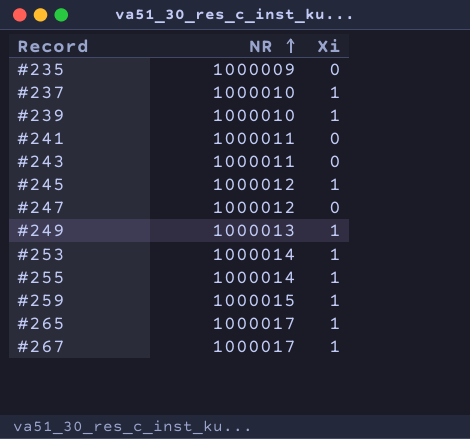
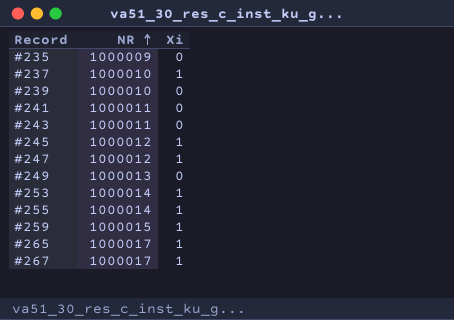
#239 | Xi: 1 -> 0
#247 | Xi: 0 -> 1
#249 | Xi: 1 -> 0

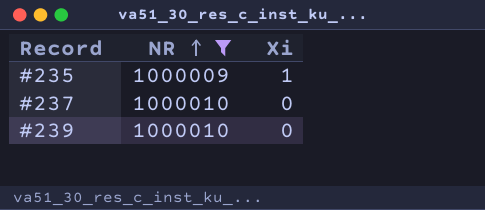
filter: none -> NR <= 1000010
#235 | Xi: 0 -> 1
#237 | Xi: 1 -> 0

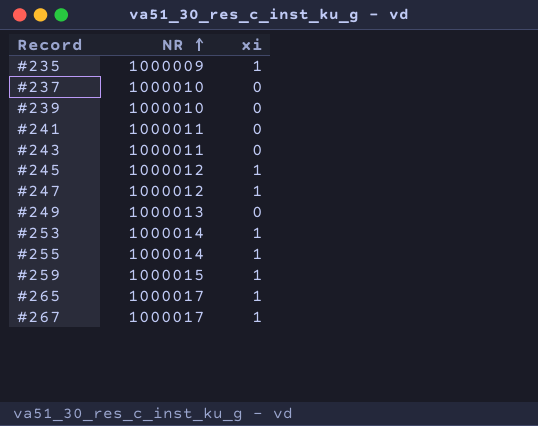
filter: NR <= 1000010 -> none
column name: Xi -> xi

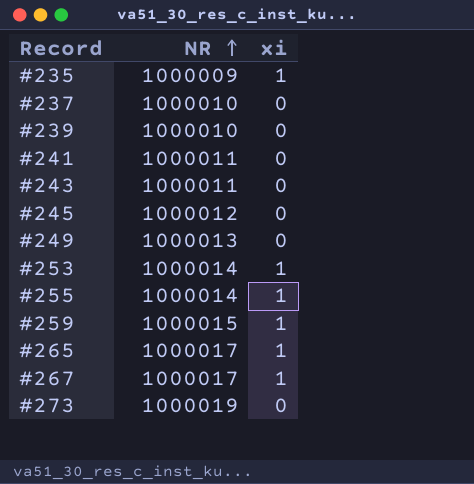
row #247: 1000012 | 1 -> none
#245 | xi: 1 -> 0
row #273: none -> 1000019 | 0

